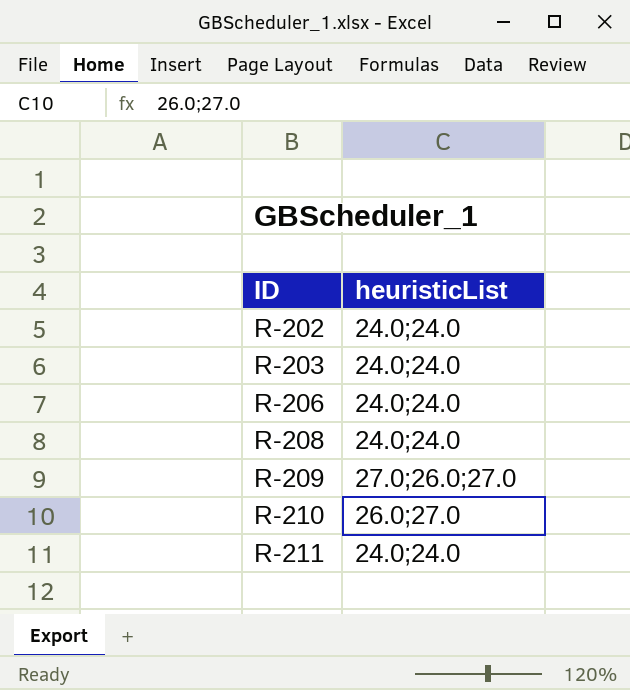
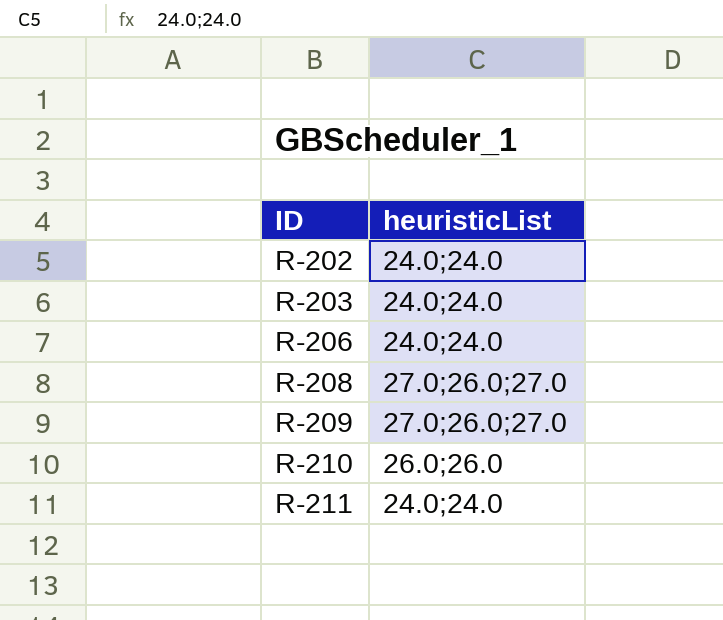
R-208 | heuristicList: 24.0;24.0 -> 27.0;26.0;27.0
R-210 | heuristicList: 26.0;27.0 -> 26.0;26.0

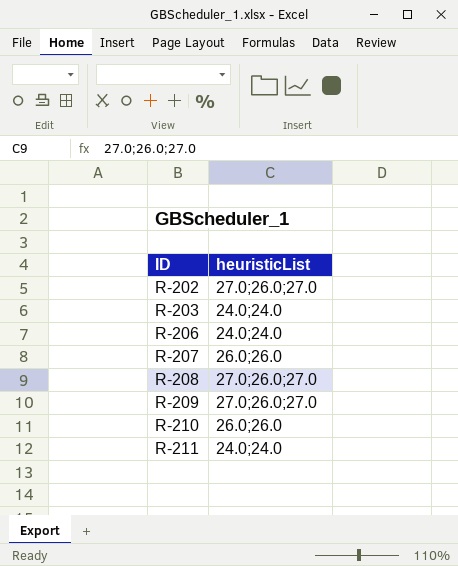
R-202 | heuristicList: 24.0;24.0 -> 27.0;26.0;27.0
row R-207: none -> 26.0;26.0

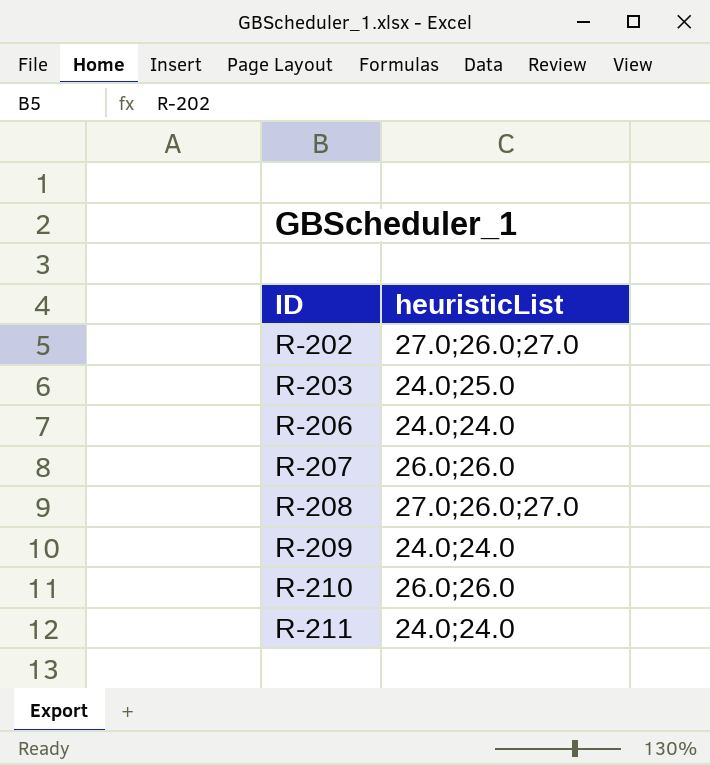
R-203 | heuristicList: 24.0;24.0 -> 24.0;25.0
R-209 | heuristicList: 27.0;26.0;27.0 -> 24.0;24.0

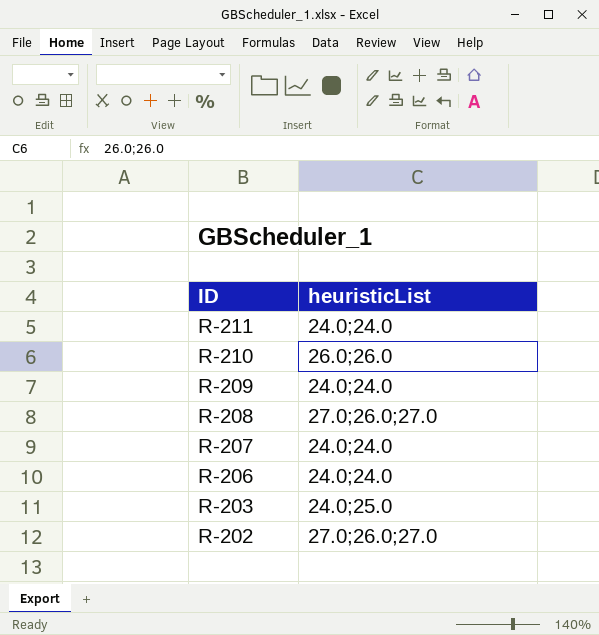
row order: ID ascending -> ID descending
R-207 | heuristicList: 26.0;26.0 -> 24.0;24.0

